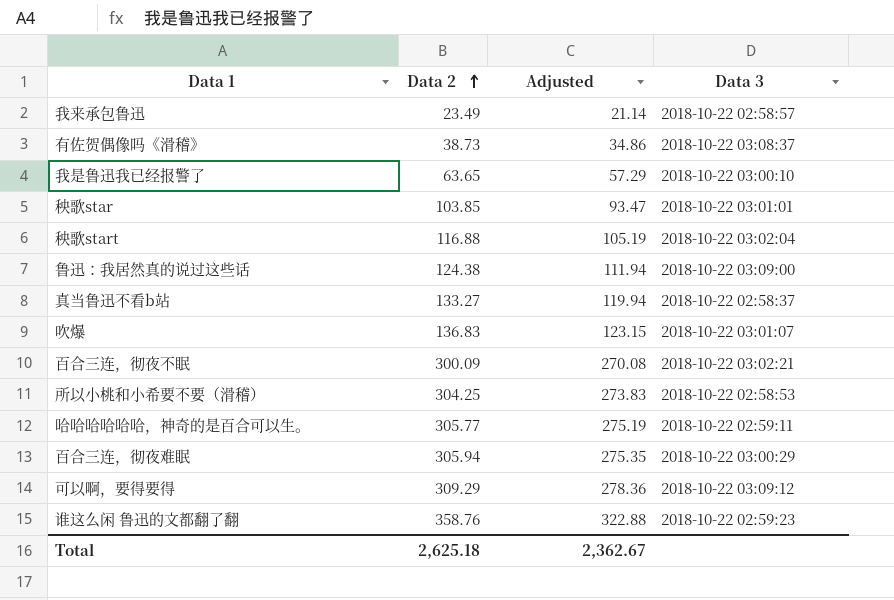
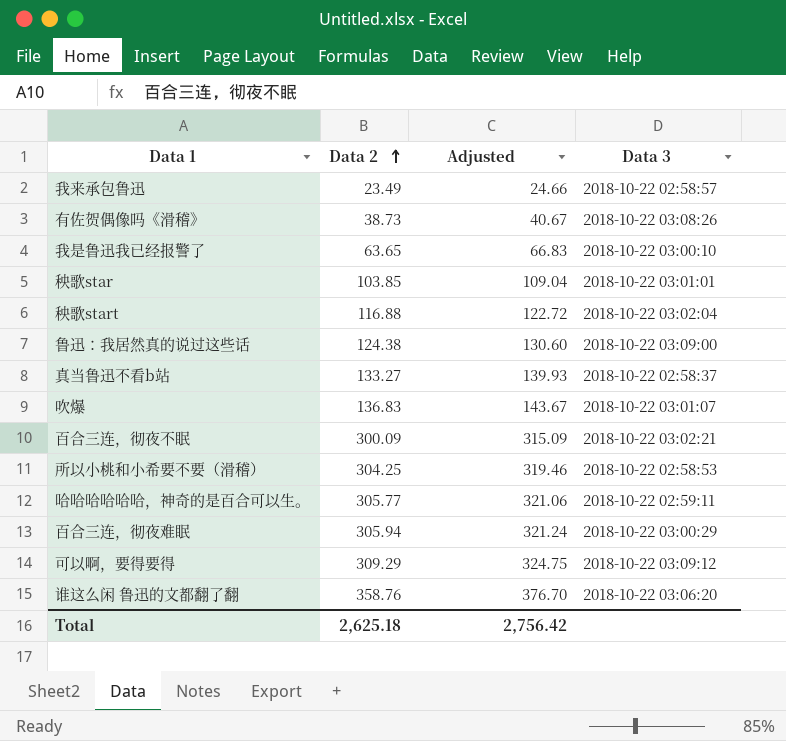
column Adjusted | formula: [Data 2] * 0.9 -> [Data 2] * 1.05
有佐贺偶像吗《滑稽》 | Data 3: 2018-10-22 03:08:37 -> 2018-10-22 03:08:26
谁这么闲 鲁迅的文都翻了翻 | Data 3: 2018-10-22 02:59:23 -> 2018-10-22 03:06:20
Total | Adjusted: 2,362.67 -> 2,756.42

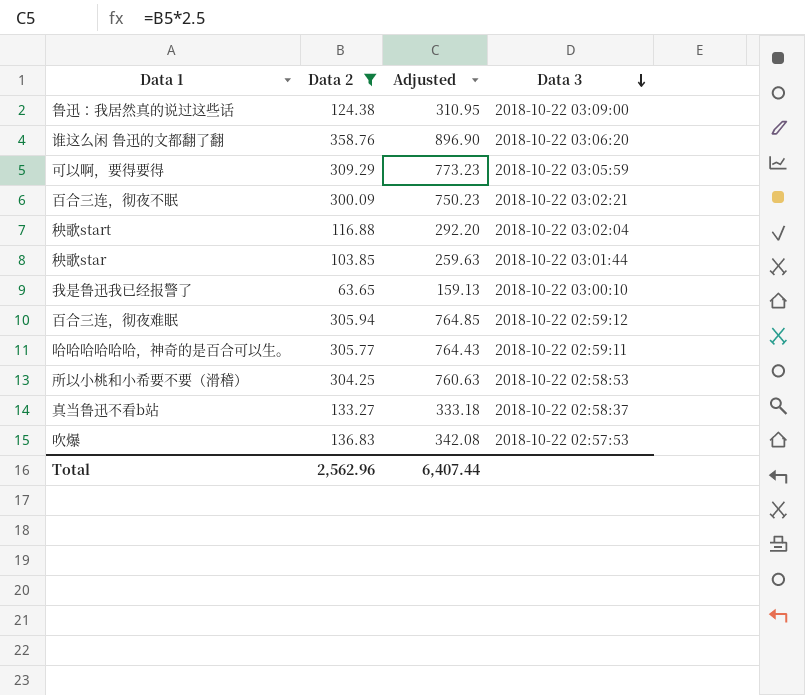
filter: none -> Data 2 >= 63.65
row order: Data 2 ascending -> Data 3 descending
column Adjusted | formula: [Data 2] * 1.05 -> [Data 2] * 2.5
可以啊，要得要得 | Data 3: 2018-10-22 03:09:12 -> 2018-10-22 03:05:59
秧歌star | Data 3: 2018-10-22 03:01:01 -> 2018-10-22 03:01:44
百合三连，彻夜难眠 | Data 3: 2018-10-22 03:00:29 -> 2018-10-22 02:59:12
吹爆 | Data 3: 2018-10-22 03:01:07 -> 2018-10-22 02:57:53
Total | Data 2: 2,625.18 -> 2,562.96
Total | Adjusted: 2,756.42 -> 6,407.44

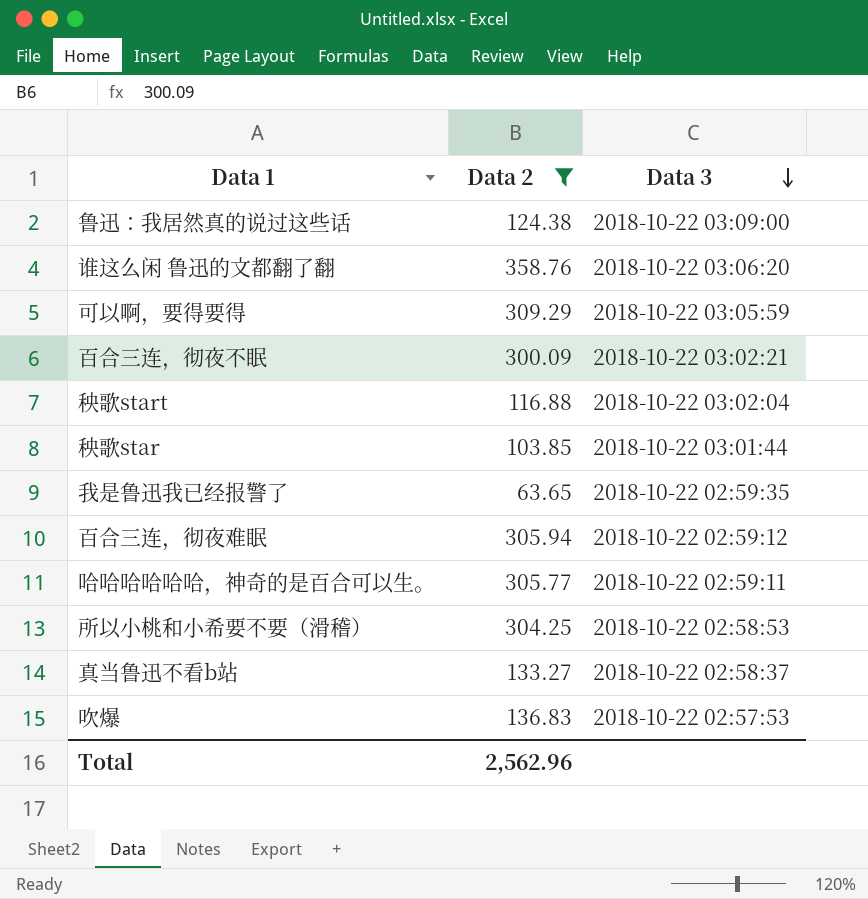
column Adjusted | formula: [Data 2] * 2.5 -> none
我是鲁迅我已经报警了 | Data 3: 2018-10-22 03:00:10 -> 2018-10-22 02:59:35

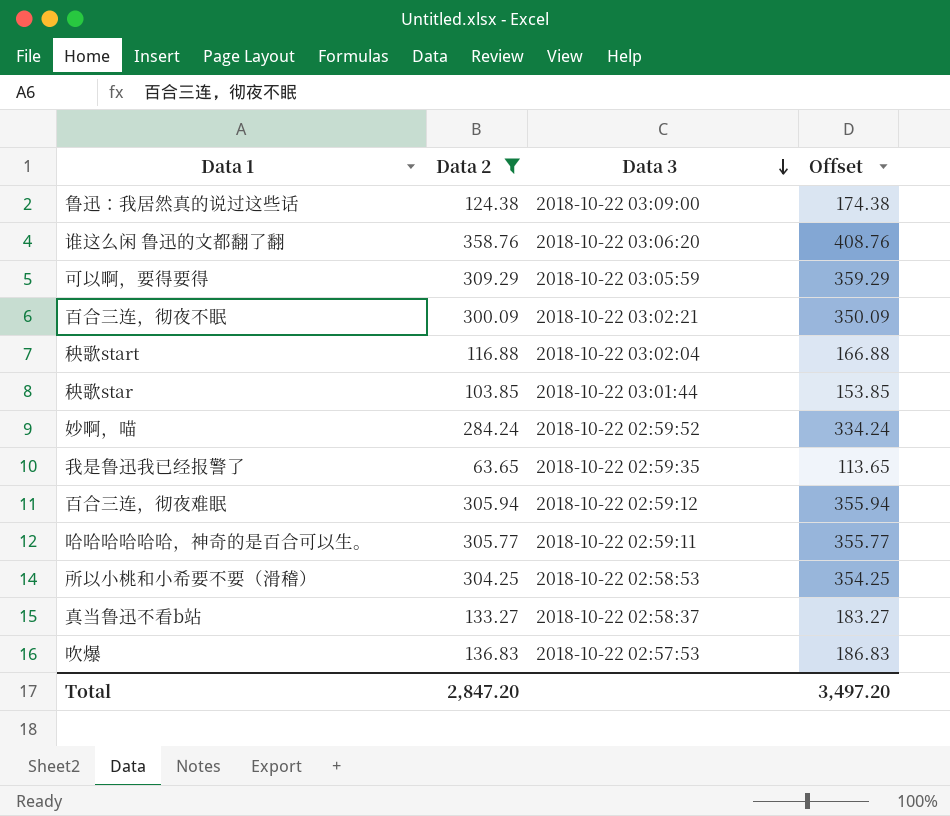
column Offset | formula: none -> [Data 2] + 50
row 妙啊，喵: none -> 284.24 | 2018-10-22 02:59:52 | 334.24
Total | Data 2: 2,562.96 -> 2,847.20

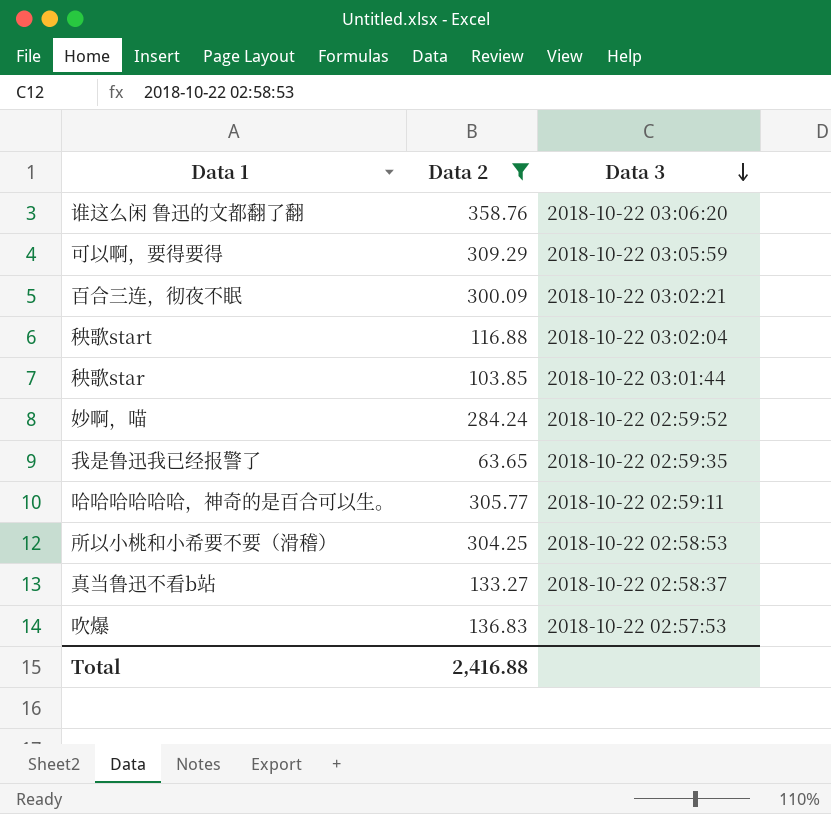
column Offset | formula: [Data 2] + 50 -> none
row 鲁迅：我居然真的说过这些话: 124.38 | 2018-10-22 03:09:00 | 174.38 -> none
row 百合三连，彻夜难眠: 305.94 | 2018-10-22 02:59:12 | 355.94 -> none
Total | Data 2: 2,847.20 -> 2,416.88

